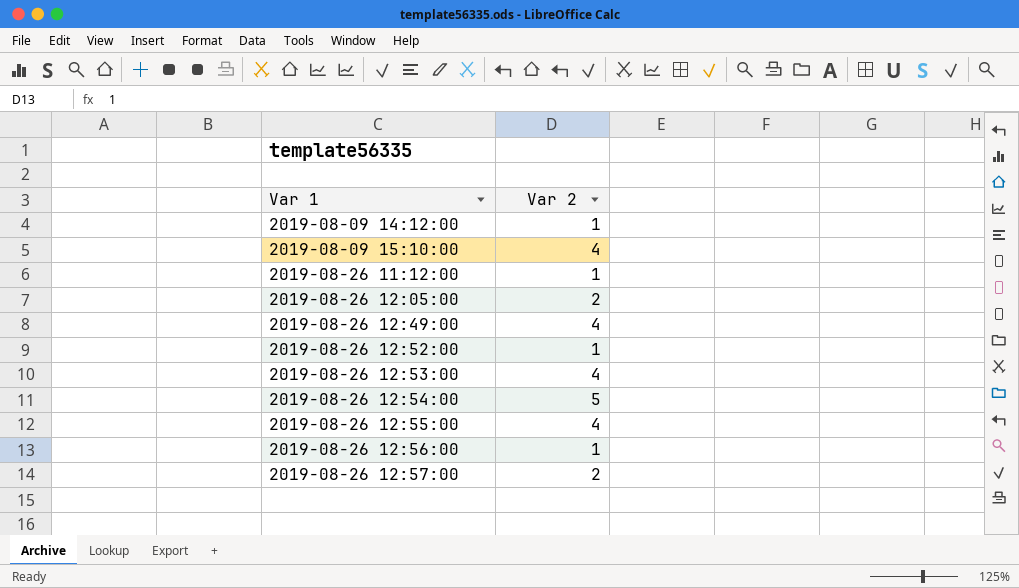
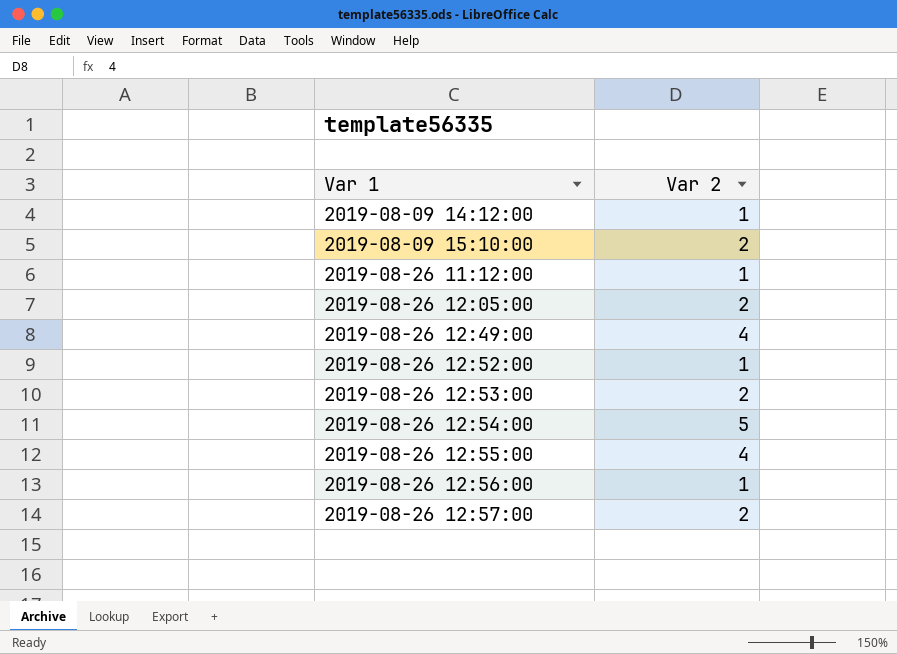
2019-08-09 15:10:00 | Var 2: 4 -> 2
2019-08-26 12:53:00 | Var 2: 4 -> 2

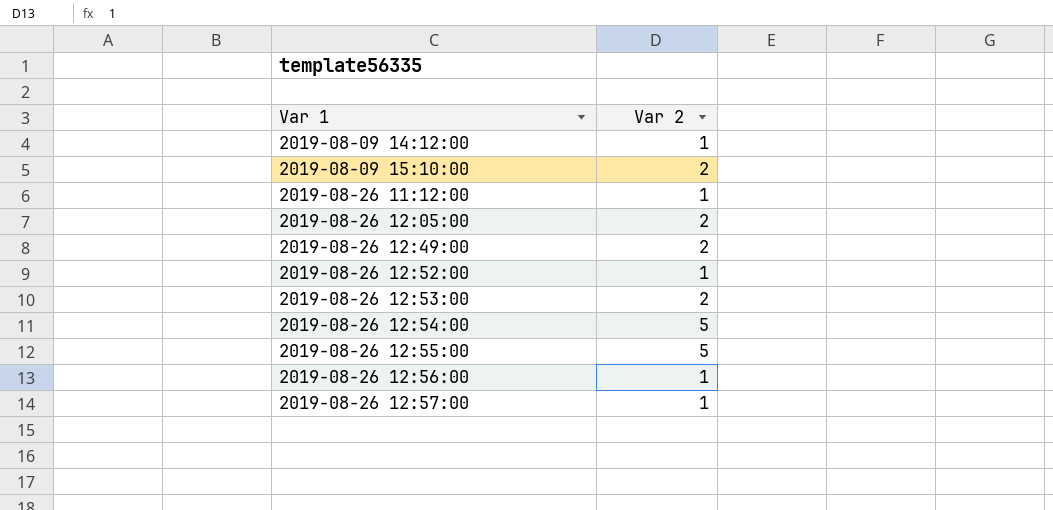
2019-08-26 12:49:00 | Var 2: 4 -> 2
2019-08-26 12:55:00 | Var 2: 4 -> 5
2019-08-26 12:57:00 | Var 2: 2 -> 1

